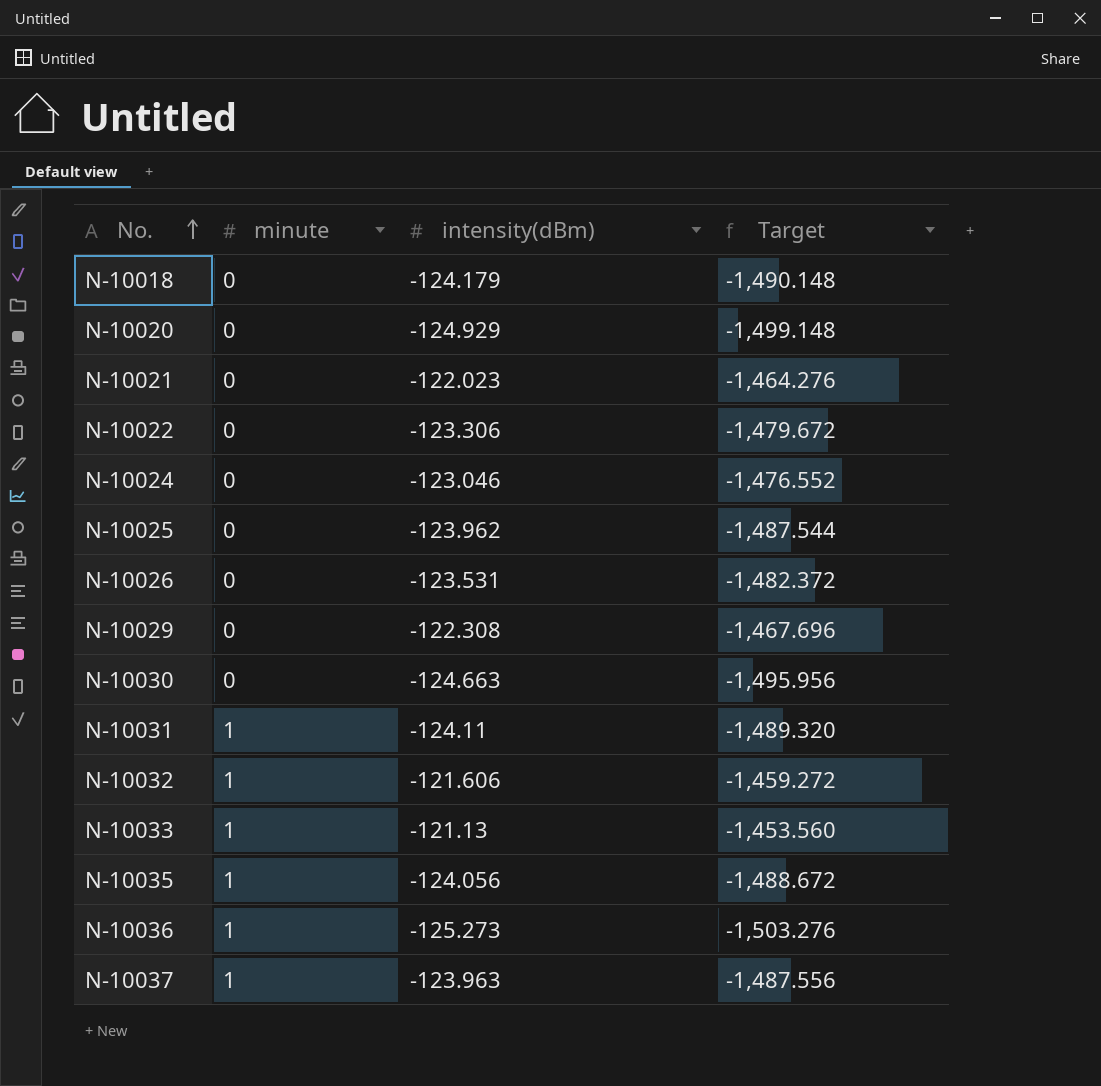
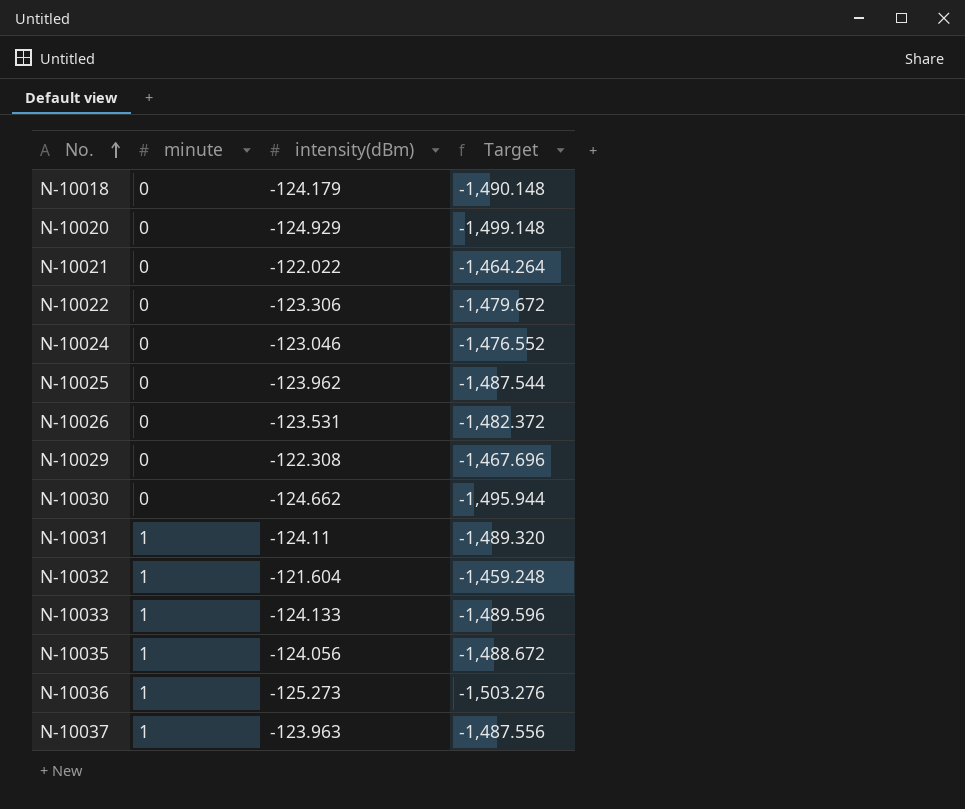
N-10021 | intensity(dBm): -122.023 -> -122.022
N-10021 | Target: -1,464.276 -> -1,464.264
N-10030 | intensity(dBm): -124.663 -> -124.662
N-10030 | Target: -1,495.956 -> -1,495.944
N-10032 | intensity(dBm): -121.606 -> -121.604
N-10032 | Target: -1,459.272 -> -1,459.248
N-10033 | intensity(dBm): -121.13 -> -124.133
N-10033 | Target: -1,453.560 -> -1,489.596

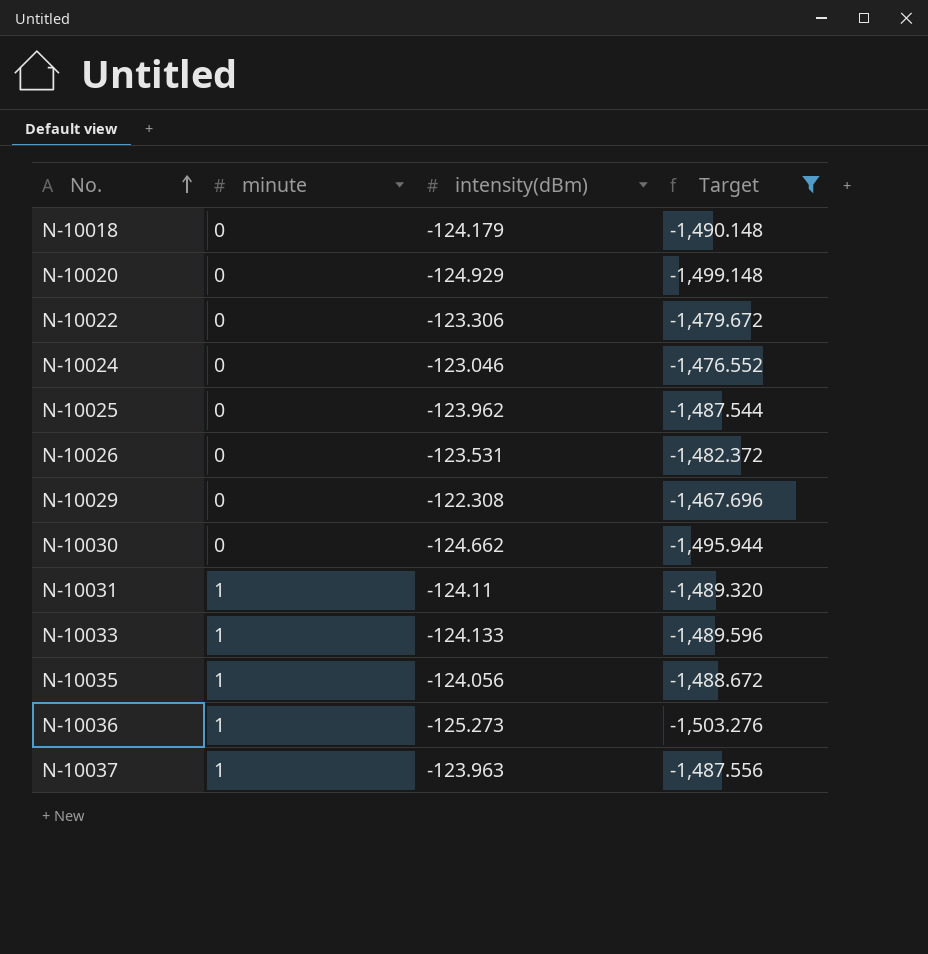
filter: none -> Target <= -1,467.696

